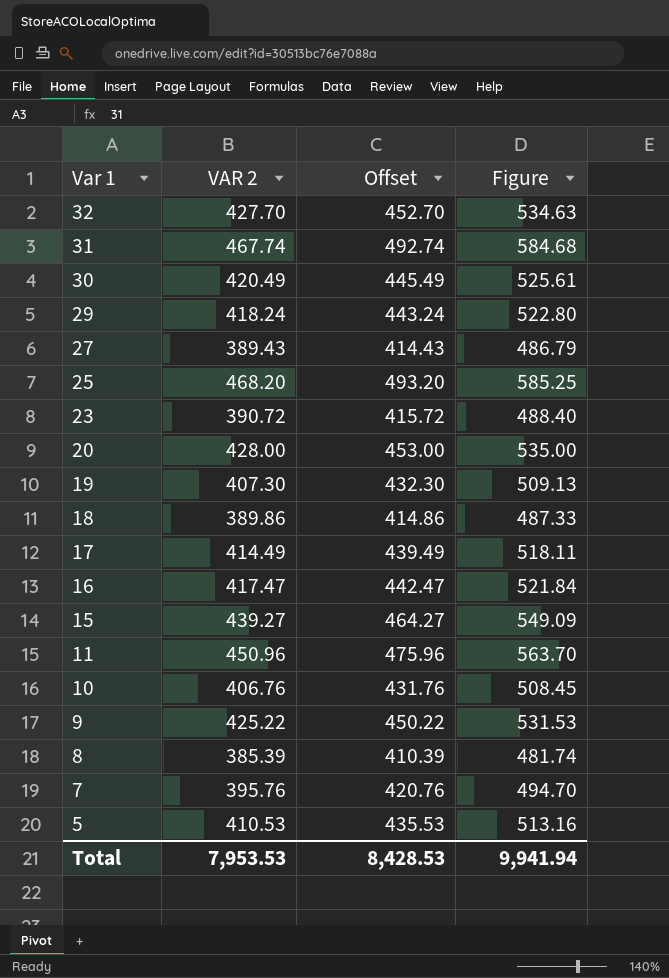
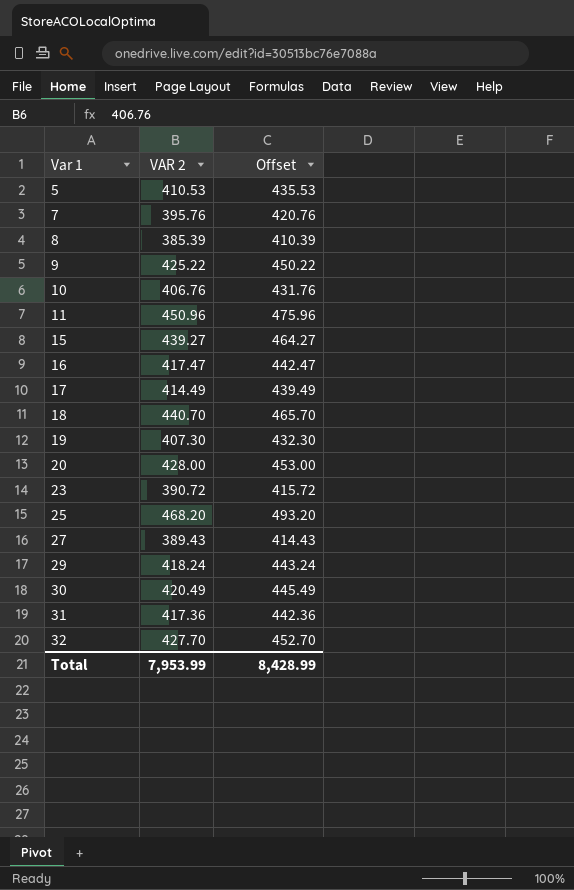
row order: Var 1 descending -> Var 1 ascending
column Figure | formula: [VAR 2] * 1.25 -> none
18 | VAR 2: 389.86 -> 440.70
18 | Offset: 414.86 -> 465.70
31 | VAR 2: 467.74 -> 417.36
31 | Offset: 492.74 -> 442.36
Total | VAR 2: 7,953.53 -> 7,953.99
Total | Offset: 8,428.53 -> 8,428.99

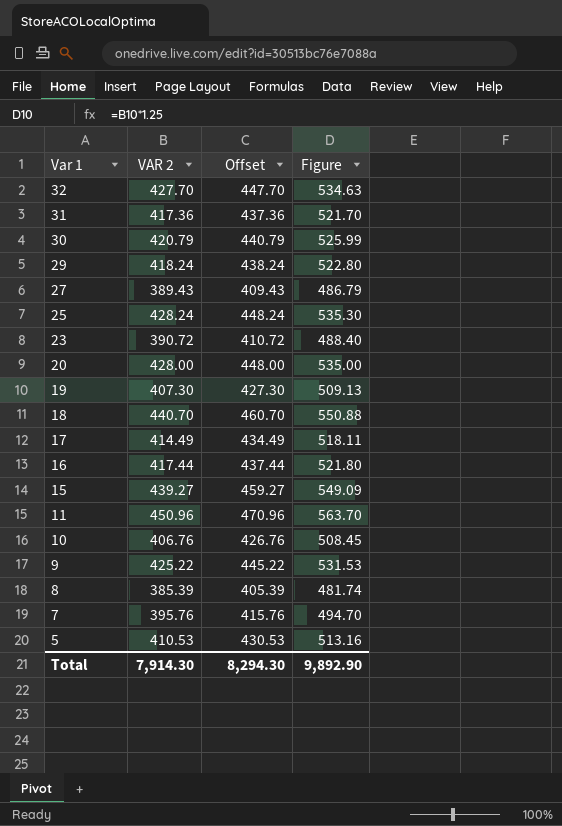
row order: Var 1 ascending -> Var 1 descending
column Offset | formula: [VAR 2] + 25 -> [VAR 2] + 20
column Figure | formula: none -> [VAR 2] * 1.25
30 | VAR 2: 420.49 -> 420.79
25 | VAR 2: 468.20 -> 428.24
16 | VAR 2: 417.47 -> 417.44
Total | VAR 2: 7,953.99 -> 7,914.30
Total | Offset: 8,428.99 -> 8,294.30

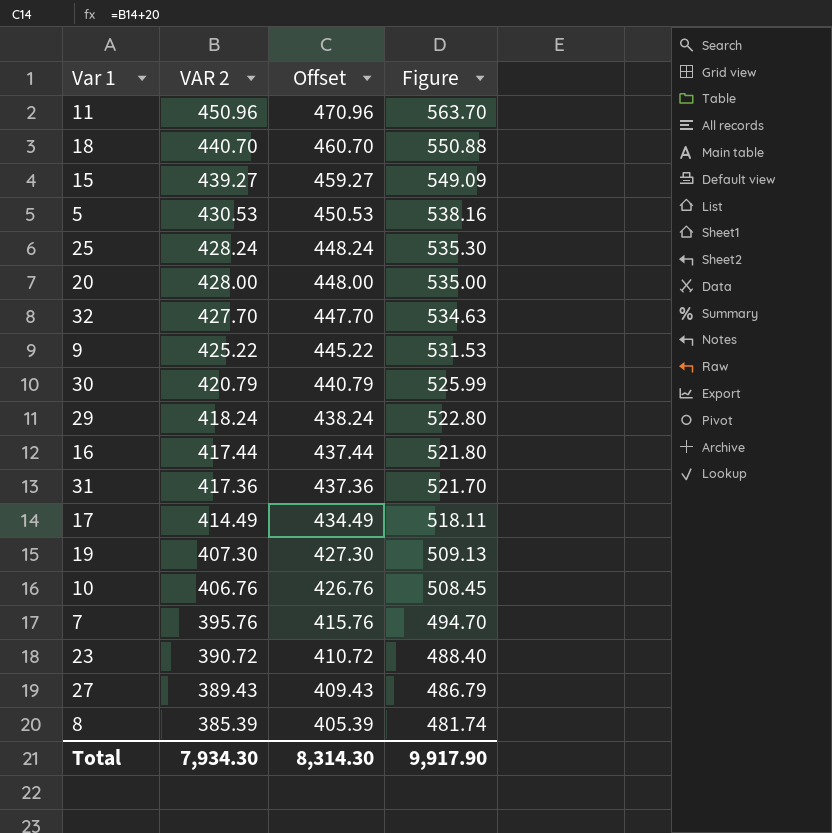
row order: Var 1 descending -> VAR 2 descending
5 | VAR 2: 410.53 -> 430.53
5 | Offset: 430.53 -> 450.53
5 | Figure: 513.16 -> 538.16
Total | VAR 2: 7,914.30 -> 7,934.30
Total | Offset: 8,294.30 -> 8,314.30
Total | Figure: 9,892.90 -> 9,917.90

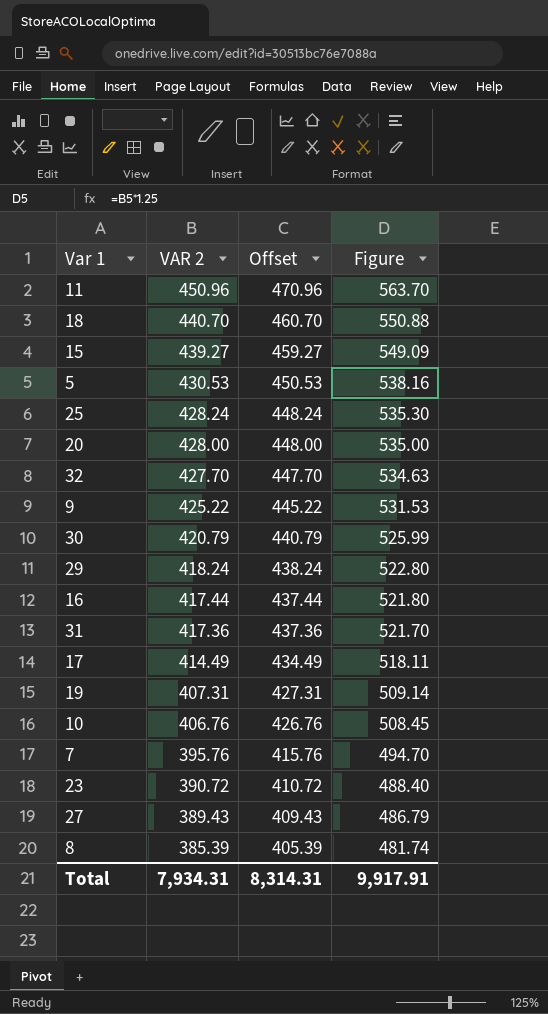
19 | VAR 2: 407.30 -> 407.31
19 | Offset: 427.30 -> 427.31
19 | Figure: 509.13 -> 509.14
Total | VAR 2: 7,934.30 -> 7,934.31
Total | Offset: 8,314.30 -> 8,314.31
Total | Figure: 9,917.90 -> 9,917.91

